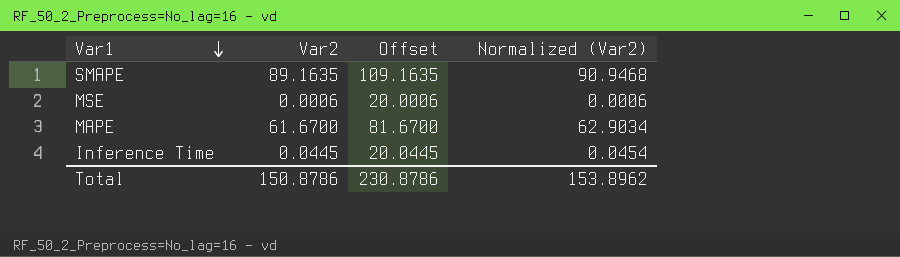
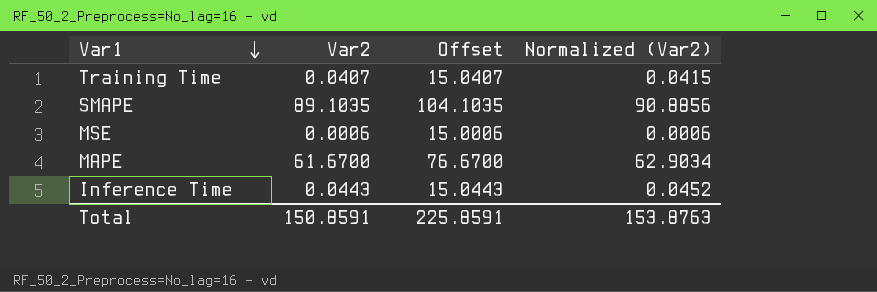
column Offset | formula: [Var2] + 20 -> [Var2] + 15
row Training Time: none -> 0.0407 | 15.0407 | 0.0415
SMAPE | Var2: 89.1635 -> 89.1035
SMAPE | Normalized (Var2): 90.9468 -> 90.8856
Inference Time | Var2: 0.0445 -> 0.0443
Inference Time | Normalized (Var2): 0.0454 -> 0.0452
Total | Var2: 150.8786 -> 150.8591
Total | Offset: 230.8786 -> 225.8591
Total | Normalized (Var2): 153.8962 -> 153.8763

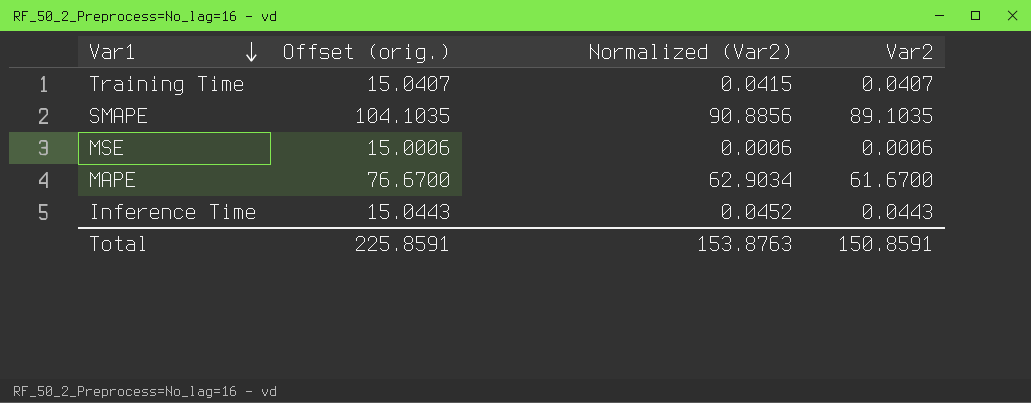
column name: Offset -> Offset (orig.)
column Var2 | position: 2 -> 4

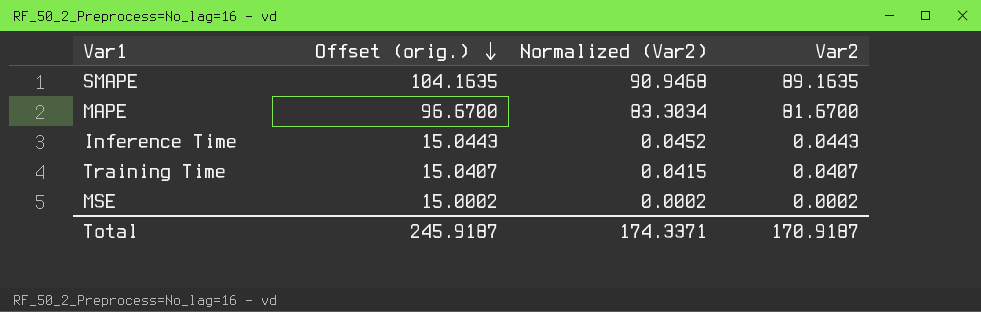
row order: Var1 descending -> Offset (orig.) descending
SMAPE | Offset (orig.): 104.1035 -> 104.1635
SMAPE | Normalized (Var2): 90.8856 -> 90.9468
SMAPE | Var2: 89.1035 -> 89.1635
MAPE | Offset (orig.): 76.6700 -> 96.6700
MAPE | Normalized (Var2): 62.9034 -> 83.3034
MAPE | Var2: 61.6700 -> 81.6700
MSE | Offset (orig.): 15.0006 -> 15.0002
MSE | Normalized (Var2): 0.0006 -> 0.0002
MSE | Var2: 0.0006 -> 0.0002
Total | Offset (orig.): 225.8591 -> 245.9187
Total | Normalized (Var2): 153.8763 -> 174.3371
Total | Var2: 150.8591 -> 170.9187

